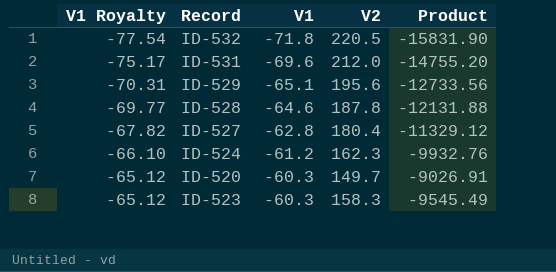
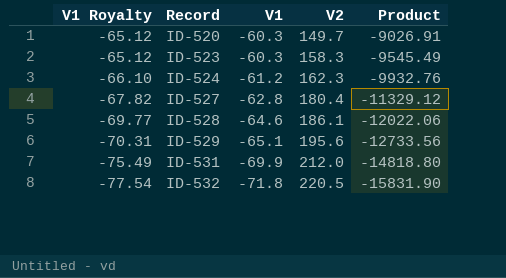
row order: V1 Royalty ascending -> V1 Royalty descending
ID-528 | V2: 187.8 -> 186.1
ID-528 | Product: -12131.88 -> -12022.06
ID-531 | V1 Royalty: -75.17 -> -75.49
ID-531 | V1: -69.6 -> -69.9
ID-531 | Product: -14755.20 -> -14818.80

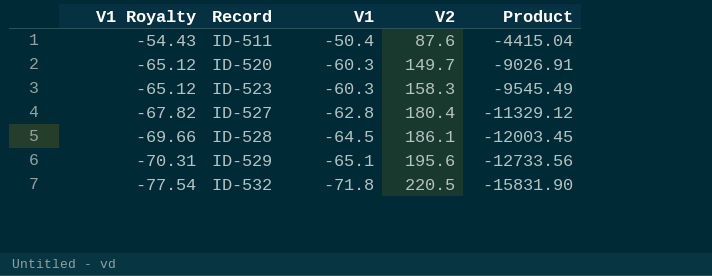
row ID-524: -66.10 | -61.2 | 162.3 | -9932.76 -> none
row ID-531: -75.49 | -69.9 | 212.0 | -14818.80 -> none
row ID-511: none -> -54.43 | -50.4 | 87.6 | -4415.04
ID-528 | V1 Royalty: -69.77 -> -69.66
ID-528 | V1: -64.6 -> -64.5
ID-528 | Product: -12022.06 -> -12003.45

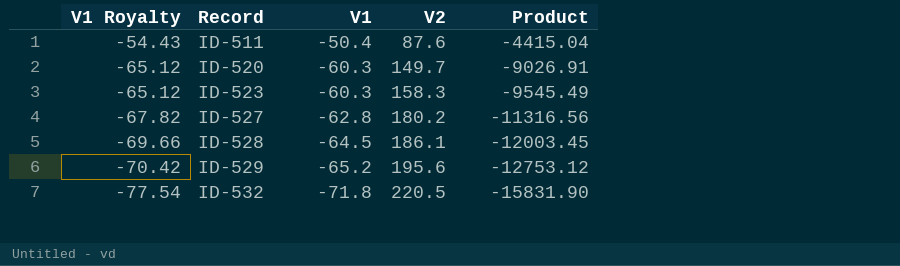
ID-527 | V2: 180.4 -> 180.2
ID-527 | Product: -11329.12 -> -11316.56
ID-529 | V1 Royalty: -70.31 -> -70.42
ID-529 | V1: -65.1 -> -65.2
ID-529 | Product: -12733.56 -> -12753.12

